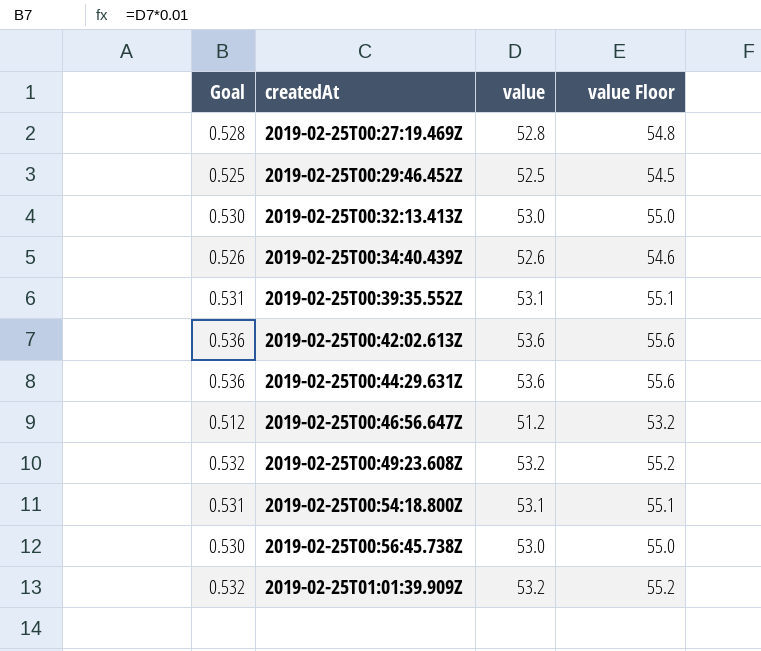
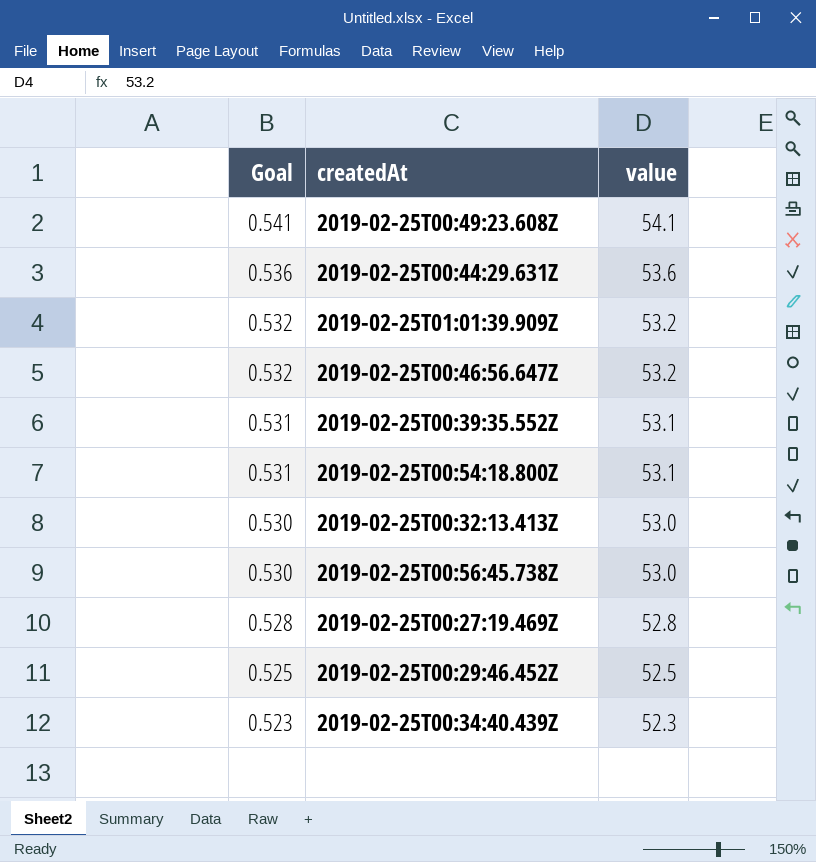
row order: createdAt ascending -> Goal descending
column value Floor | formula: [value] + 2 -> none
row 2019-02-25T00:42:02.613Z: 0.536 | 53.6 | 55.6 -> none
2019-02-25T00:49:23.608Z | Goal: 0.532 -> 0.541
2019-02-25T00:49:23.608Z | value: 53.2 -> 54.1
2019-02-25T00:46:56.647Z | Goal: 0.512 -> 0.532
2019-02-25T00:46:56.647Z | value: 51.2 -> 53.2
2019-02-25T00:34:40.439Z | Goal: 0.526 -> 0.523
2019-02-25T00:34:40.439Z | value: 52.6 -> 52.3

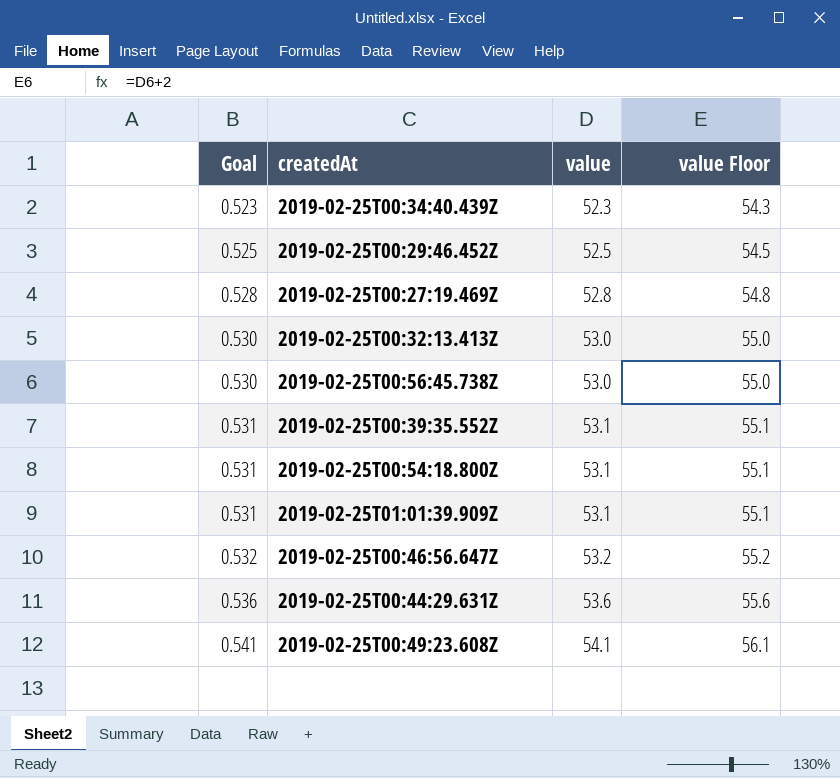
row order: Goal descending -> Goal ascending
column value Floor | formula: none -> [value] + 2
2019-02-25T01:01:39.909Z | Goal: 0.532 -> 0.531
2019-02-25T01:01:39.909Z | value: 53.2 -> 53.1

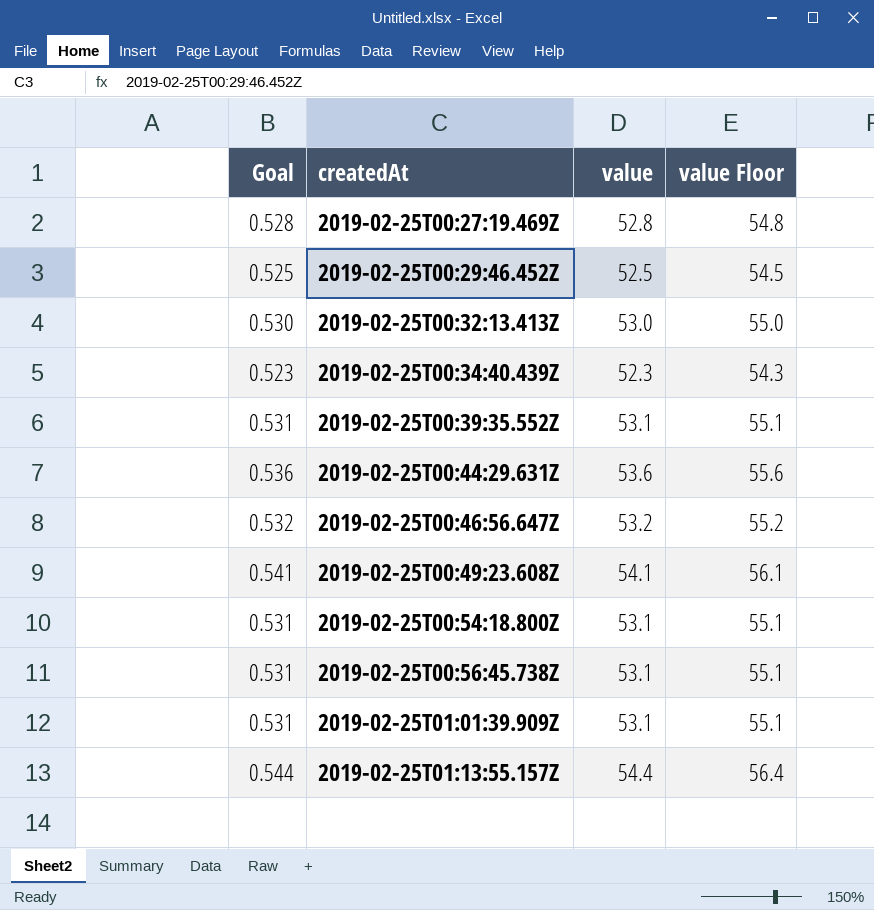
row order: Goal ascending -> createdAt ascending
2019-02-25T00:56:45.738Z | Goal: 0.530 -> 0.531
2019-02-25T00:56:45.738Z | value: 53.0 -> 53.1
2019-02-25T00:56:45.738Z | value Floor: 55.0 -> 55.1
row 2019-02-25T01:13:55.157Z: none -> 0.544 | 54.4 | 56.4

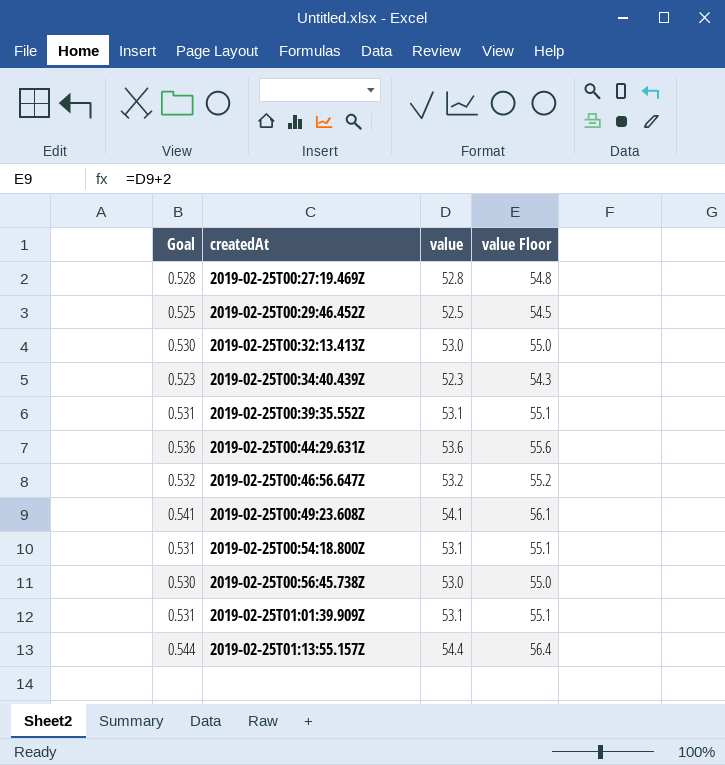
2019-02-25T00:56:45.738Z | Goal: 0.531 -> 0.530
2019-02-25T00:56:45.738Z | value: 53.1 -> 53.0
2019-02-25T00:56:45.738Z | value Floor: 55.1 -> 55.0

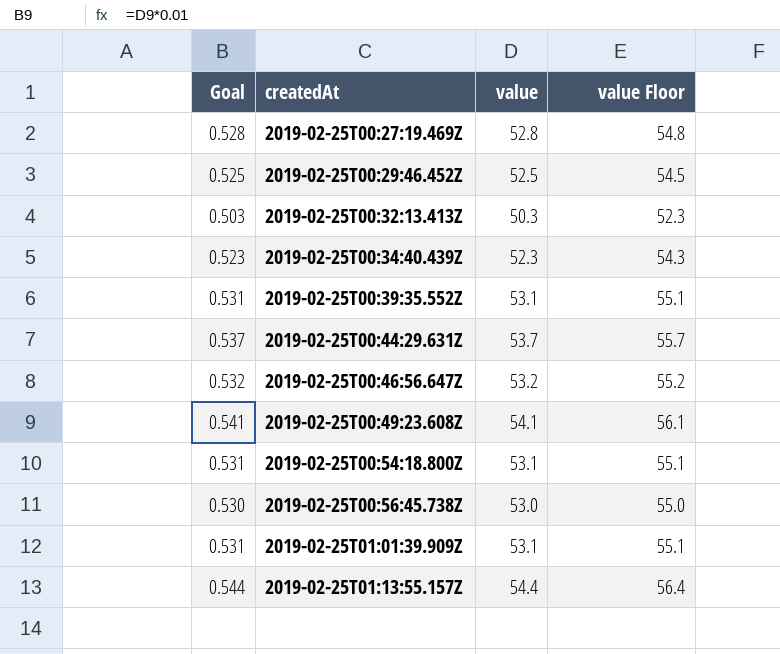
2019-02-25T00:32:13.413Z | Goal: 0.530 -> 0.503
2019-02-25T00:32:13.413Z | value: 53.0 -> 50.3
2019-02-25T00:32:13.413Z | value Floor: 55.0 -> 52.3
2019-02-25T00:44:29.631Z | Goal: 0.536 -> 0.537
2019-02-25T00:44:29.631Z | value: 53.6 -> 53.7
2019-02-25T00:44:29.631Z | value Floor: 55.6 -> 55.7

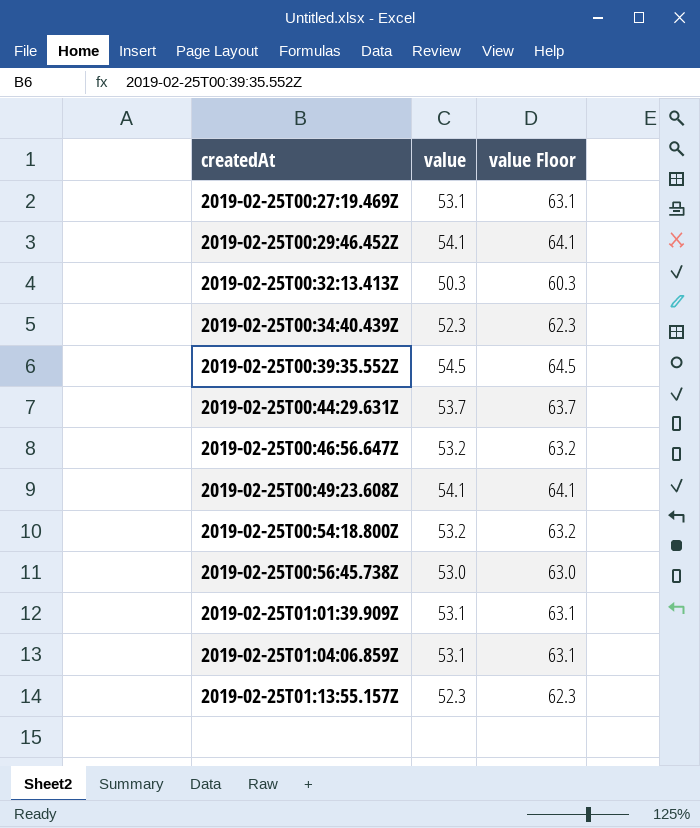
column Goal | formula: [value] * 0.01 -> none
column value Floor | formula: [value] + 2 -> [value] + 10
2019-02-25T00:27:19.469Z | value: 52.8 -> 53.1
2019-02-25T00:29:46.452Z | value: 52.5 -> 54.1
2019-02-25T00:39:35.552Z | value: 53.1 -> 54.5
2019-02-25T00:54:18.800Z | value: 53.1 -> 53.2
row 2019-02-25T01:04:06.859Z: none -> 53.1 | 63.1
2019-02-25T01:13:55.157Z | value: 54.4 -> 52.3

